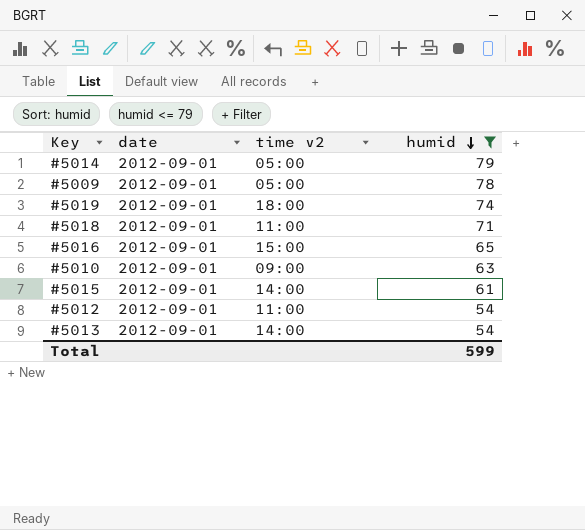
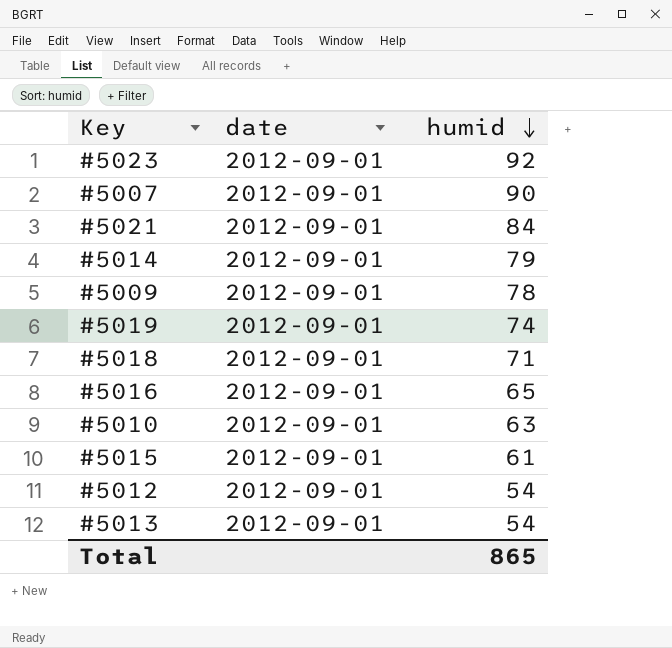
filter: humid <= 79 -> none
column time v2 | position: 3 -> none
Total | humid: 599 -> 865

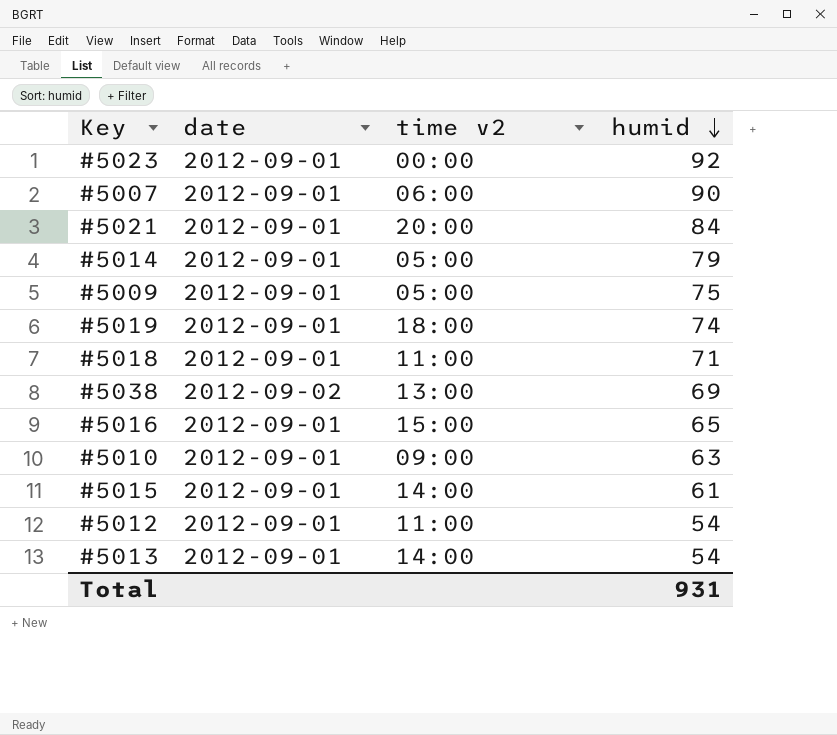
column time v2 | position: none -> 3
#5009 | humid: 78 -> 75
row #5038: none -> 2012-09-02 | 13:00 | 69
Total | humid: 865 -> 931

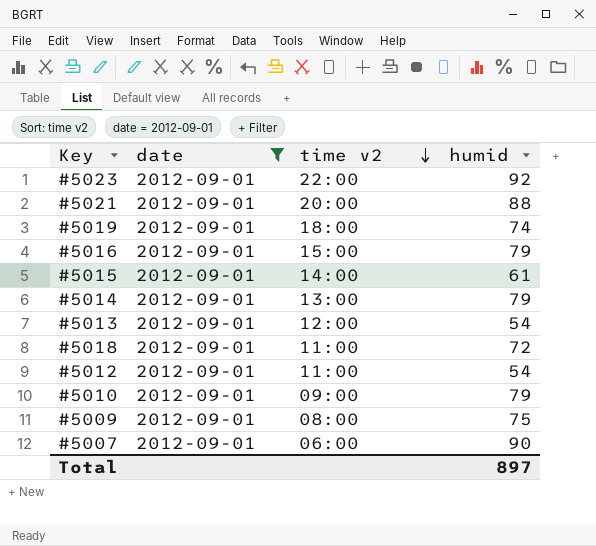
filter: none -> date = 2012-09-01
row order: humid descending -> time v2 descending
#5023 | time v2: 00:00 -> 22:00
#5021 | humid: 84 -> 88
#5016 | humid: 65 -> 79
#5014 | time v2: 05:00 -> 13:00
#5013 | time v2: 14:00 -> 12:00
#5018 | humid: 71 -> 72
#5010 | humid: 63 -> 79
#5009 | time v2: 05:00 -> 08:00
Total | humid: 931 -> 897

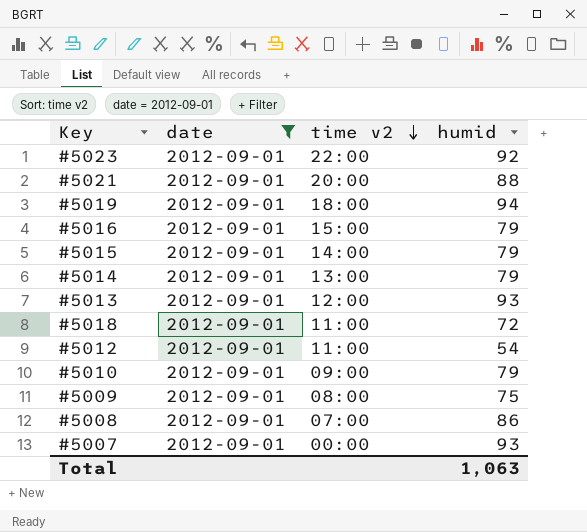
#5019 | humid: 74 -> 94
#5015 | humid: 61 -> 79
#5013 | humid: 54 -> 93
row #5008: none -> 2012-09-01 | 07:00 | 86
#5007 | time v2: 06:00 -> 00:00
#5007 | humid: 90 -> 93
Total | humid: 897 -> 1,063

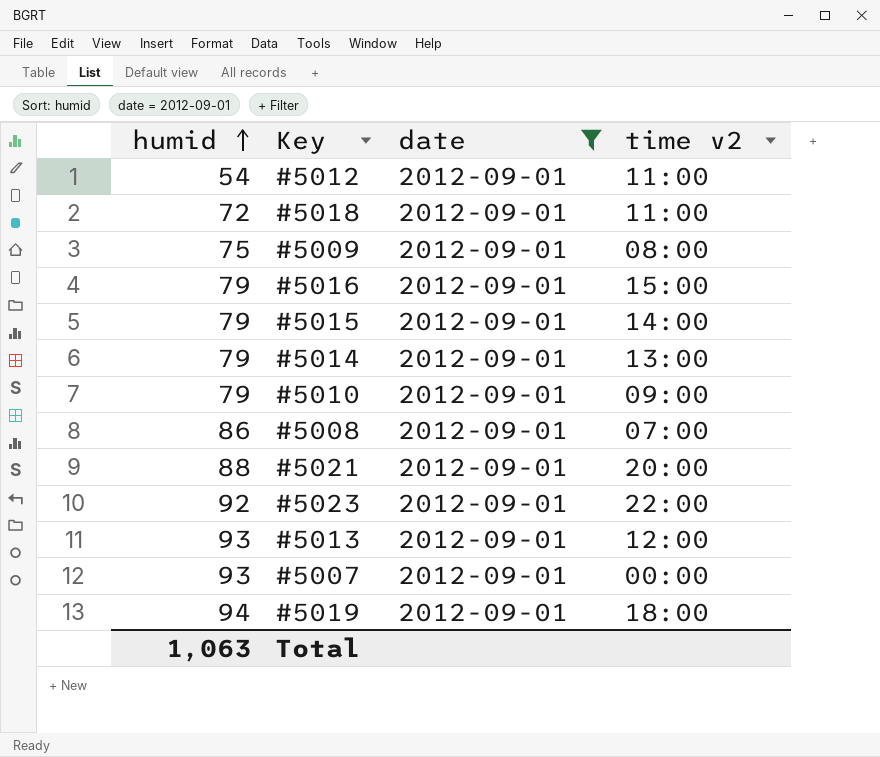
row order: time v2 descending -> humid ascending
column humid | position: 4 -> 1

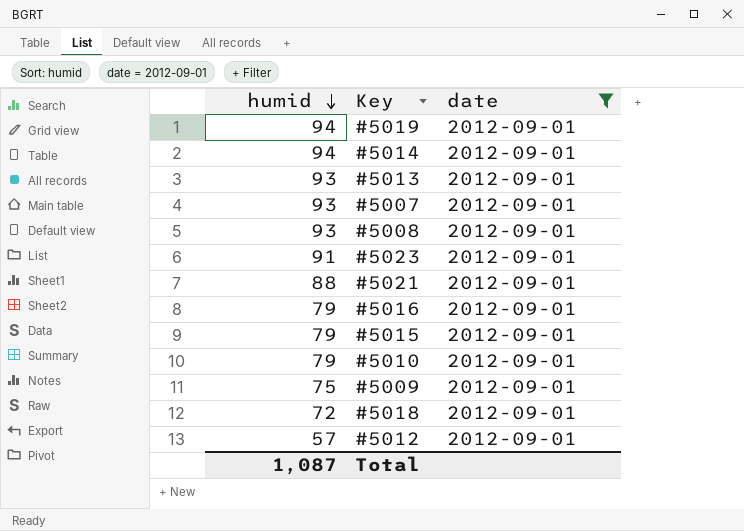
row order: humid ascending -> humid descending
column time v2 | position: 4 -> none
#5014 | humid: 79 -> 94
#5008 | humid: 86 -> 93
#5023 | humid: 92 -> 91
#5012 | humid: 54 -> 57
Total | humid: 1,063 -> 1,087

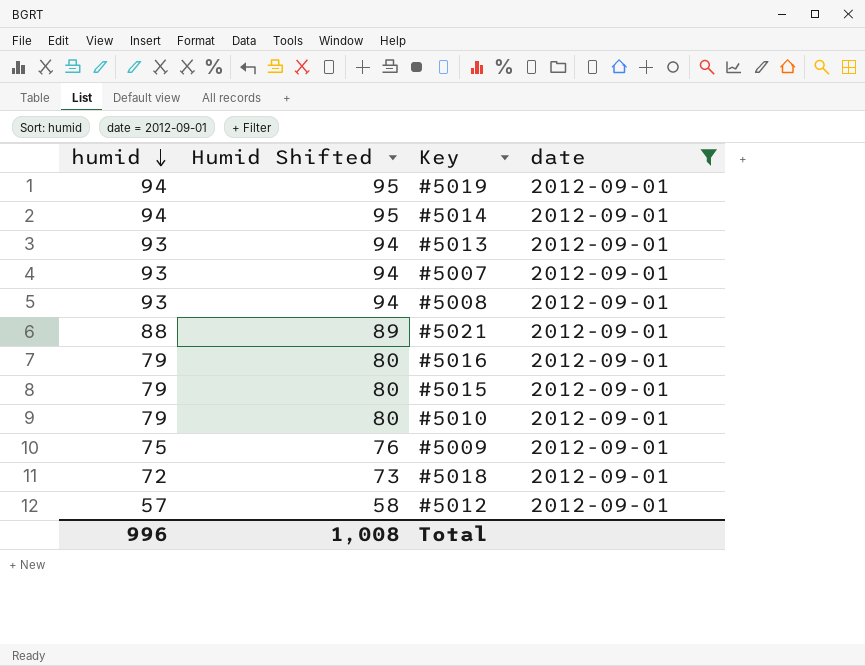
column Humid Shifted | formula: none -> [humid] + 1
row #5023: 91 | 2012-09-01 -> none
Total | humid: 1,087 -> 996

